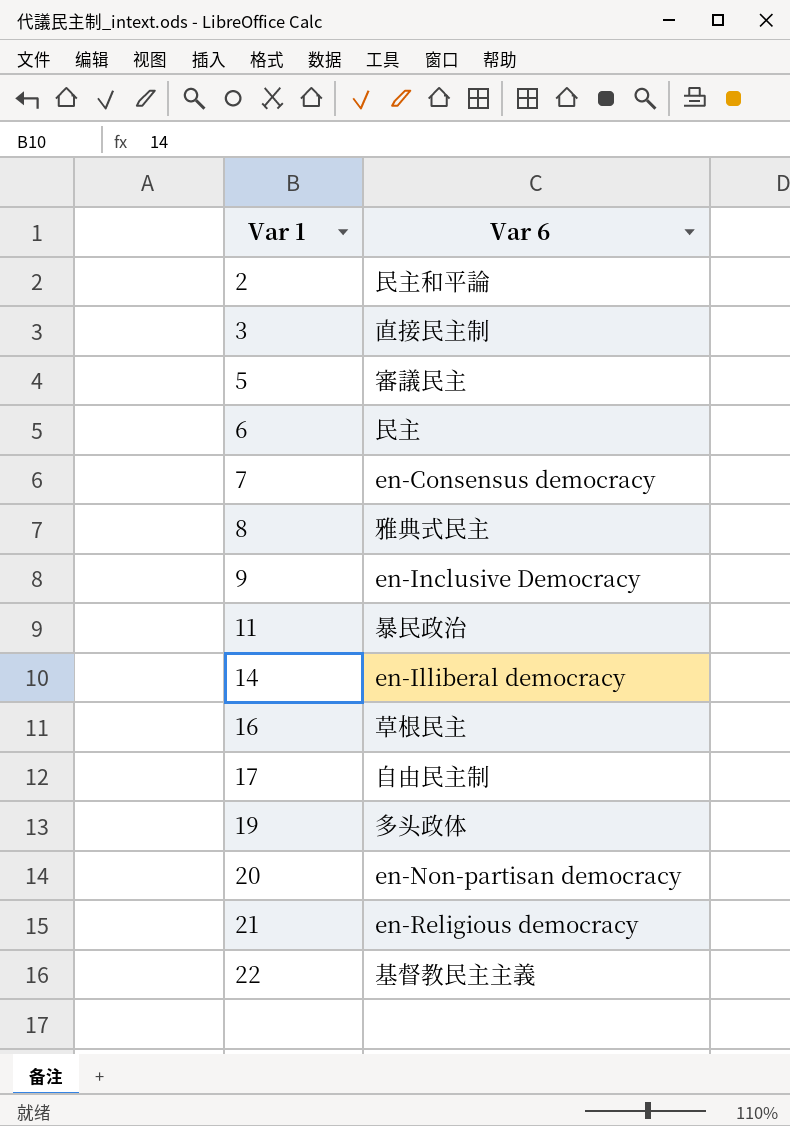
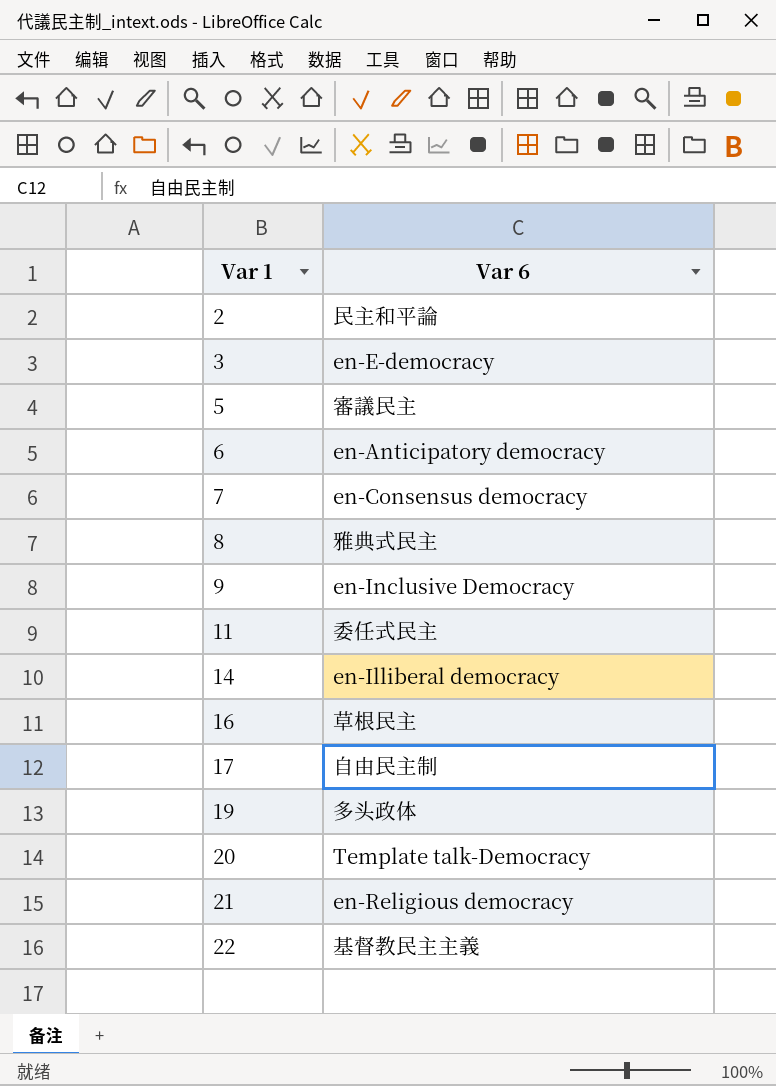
3 | Var 6: 直接民主制 -> en-E-democracy
6 | Var 6: 民主 -> en-Anticipatory democracy
11 | Var 6: 暴民政治 -> 委任式民主
20 | Var 6: en-Non-partisan democracy -> Template talk-Democracy

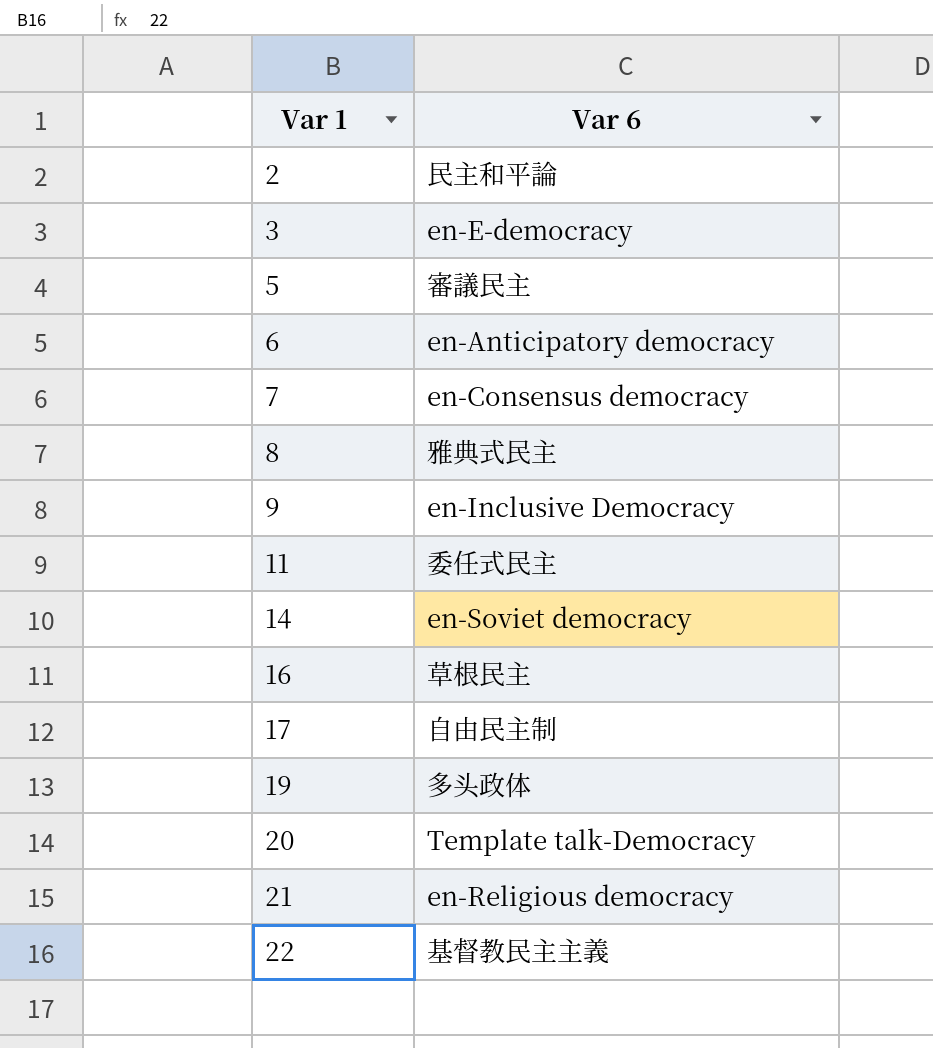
14 | Var 6: en-Illiberal democracy -> en-Soviet democracy

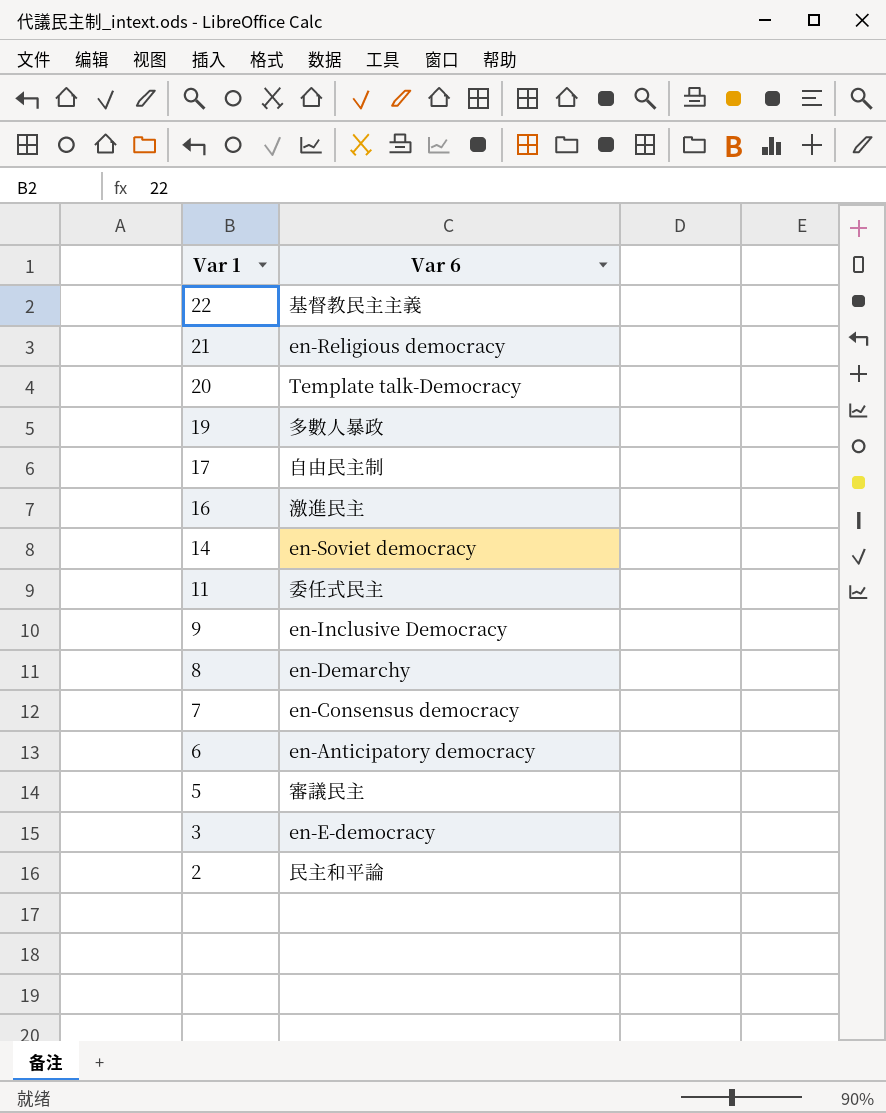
row order: Var 1 ascending -> Var 1 descending
19 | Var 6: 多头政体 -> 多數人暴政
16 | Var 6: 草根民主 -> 激進民主
8 | Var 6: 雅典式民主 -> en-Demarchy

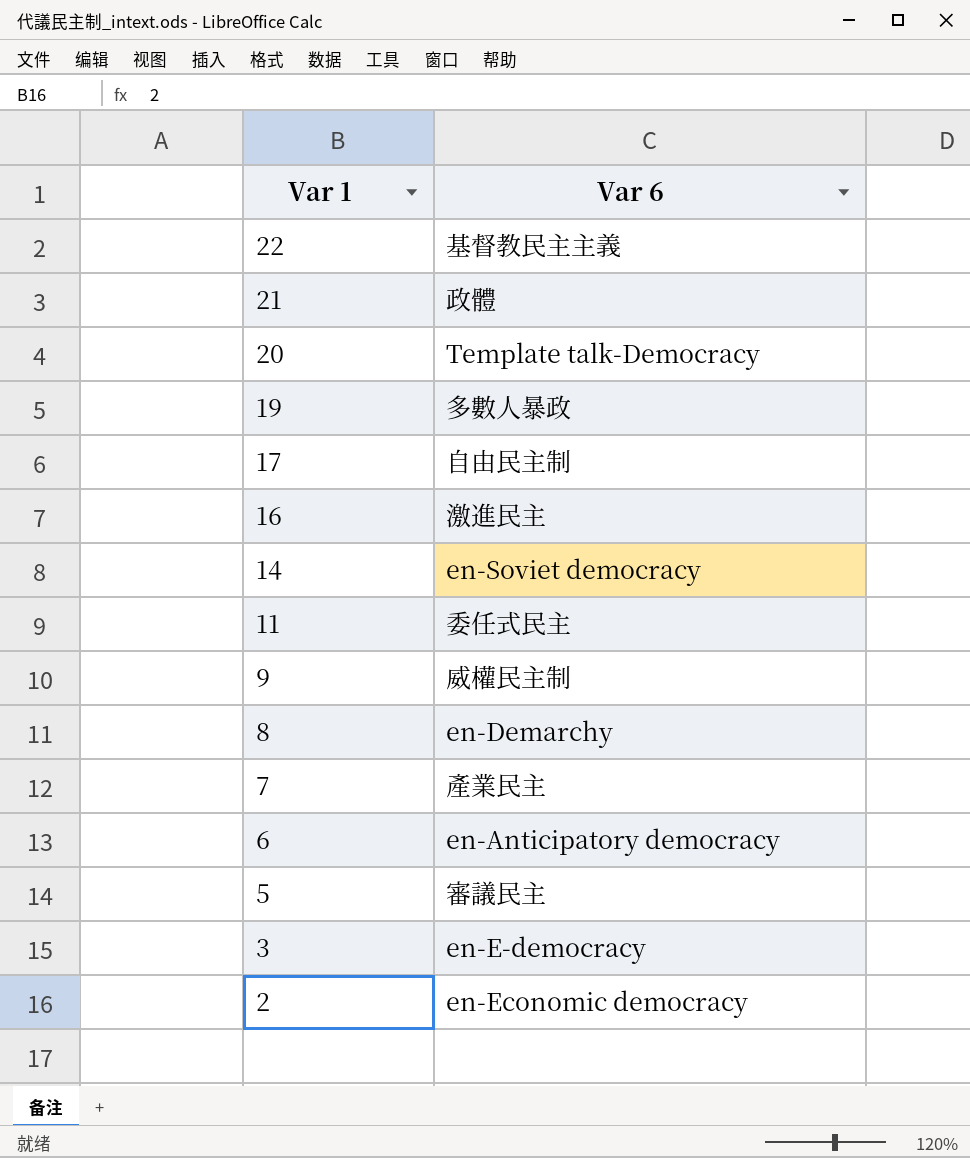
21 | Var 6: en-Religious democracy -> 政體
9 | Var 6: en-Inclusive Democracy -> 威權民主制
7 | Var 6: en-Consensus democracy -> 產業民主
2 | Var 6: 民主和平論 -> en-Economic democracy

